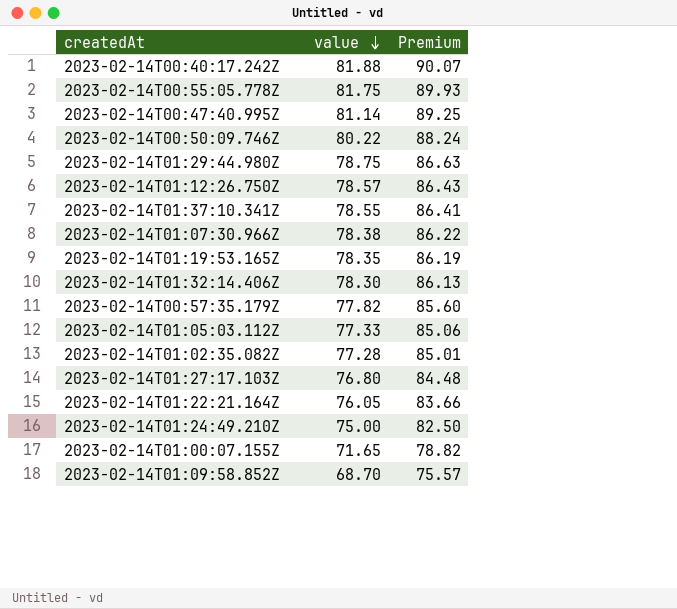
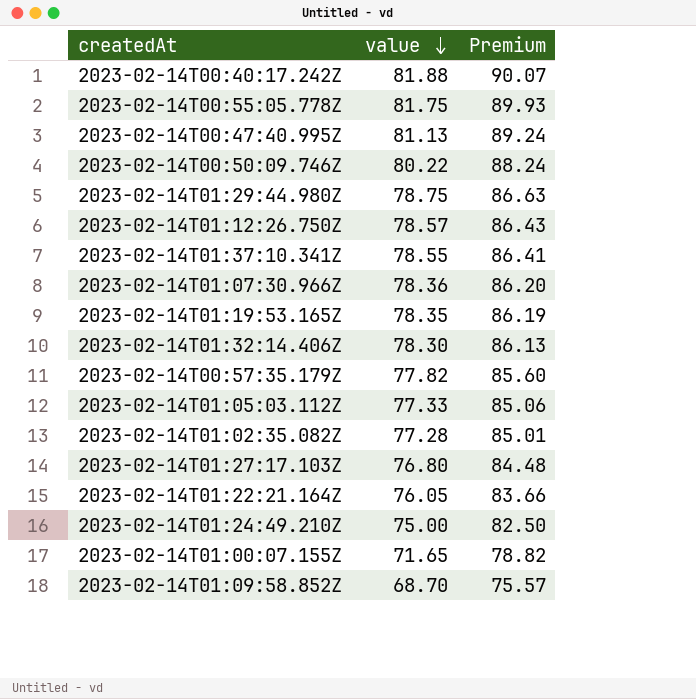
2023-02-14T00:47:40.995Z | value: 81.14 -> 81.13
2023-02-14T00:47:40.995Z | Premium: 89.25 -> 89.24
2023-02-14T01:07:30.966Z | value: 78.38 -> 78.36
2023-02-14T01:07:30.966Z | Premium: 86.22 -> 86.20

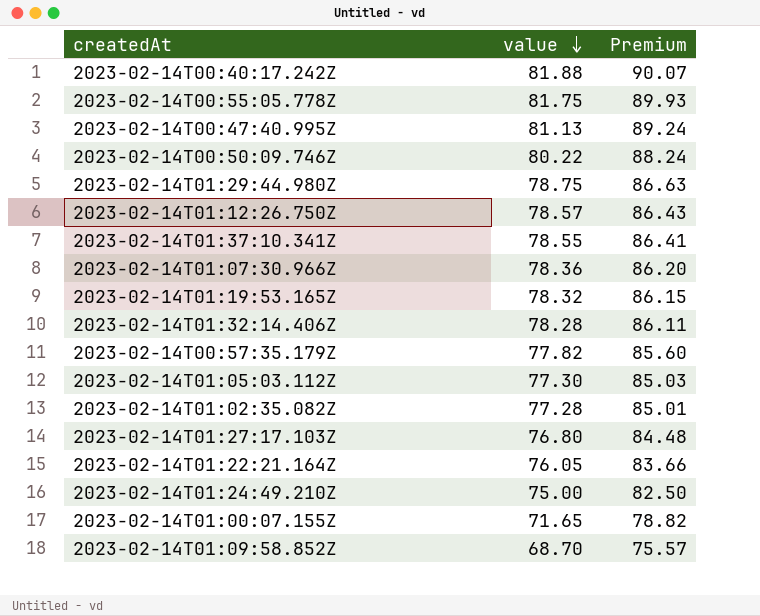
2023-02-14T01:19:53.165Z | value: 78.35 -> 78.32
2023-02-14T01:19:53.165Z | Premium: 86.19 -> 86.15
2023-02-14T01:32:14.406Z | value: 78.30 -> 78.28
2023-02-14T01:32:14.406Z | Premium: 86.13 -> 86.11
2023-02-14T01:05:03.112Z | value: 77.33 -> 77.30
2023-02-14T01:05:03.112Z | Premium: 85.06 -> 85.03

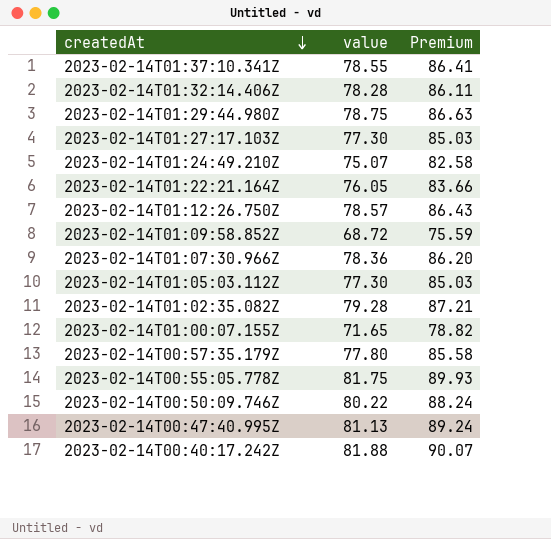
row order: value descending -> createdAt descending
row 2023-02-14T01:19:53.165Z: 78.32 | 86.15 -> none
2023-02-14T01:27:17.103Z | value: 76.80 -> 77.30
2023-02-14T01:27:17.103Z | Premium: 84.48 -> 85.03
2023-02-14T01:24:49.210Z | value: 75.00 -> 75.07
2023-02-14T01:24:49.210Z | Premium: 82.50 -> 82.58
2023-02-14T01:09:58.852Z | value: 68.70 -> 68.72
2023-02-14T01:09:58.852Z | Premium: 75.57 -> 75.59
2023-02-14T01:02:35.082Z | value: 77.28 -> 79.28
2023-02-14T01:02:35.082Z | Premium: 85.01 -> 87.21
2023-02-14T00:57:35.179Z | value: 77.82 -> 77.80
2023-02-14T00:57:35.179Z | Premium: 85.60 -> 85.58

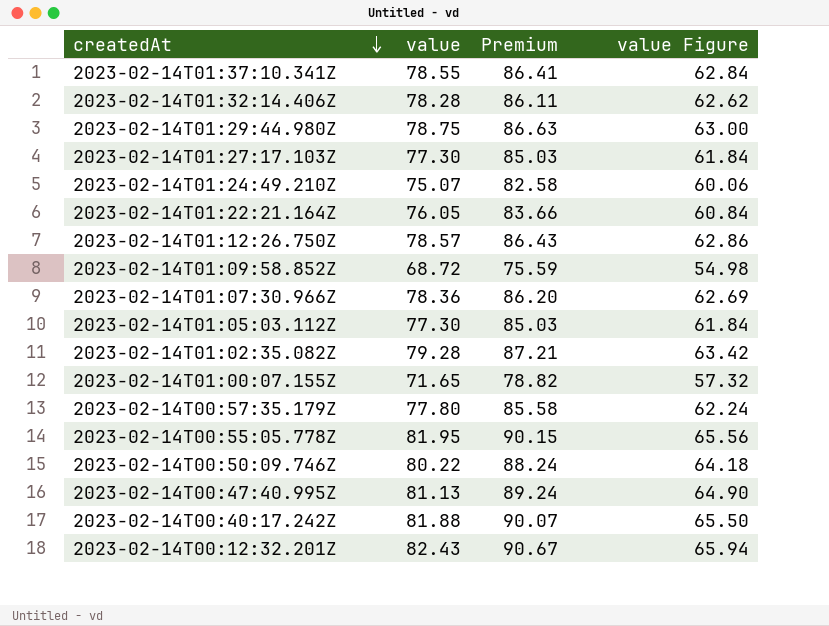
column value Figure | formula: none -> [value] * 0.8
2023-02-14T00:55:05.778Z | value: 81.75 -> 81.95
2023-02-14T00:55:05.778Z | Premium: 89.93 -> 90.15
row 2023-02-14T00:12:32.201Z: none -> 82.43 | 90.67 | 65.94

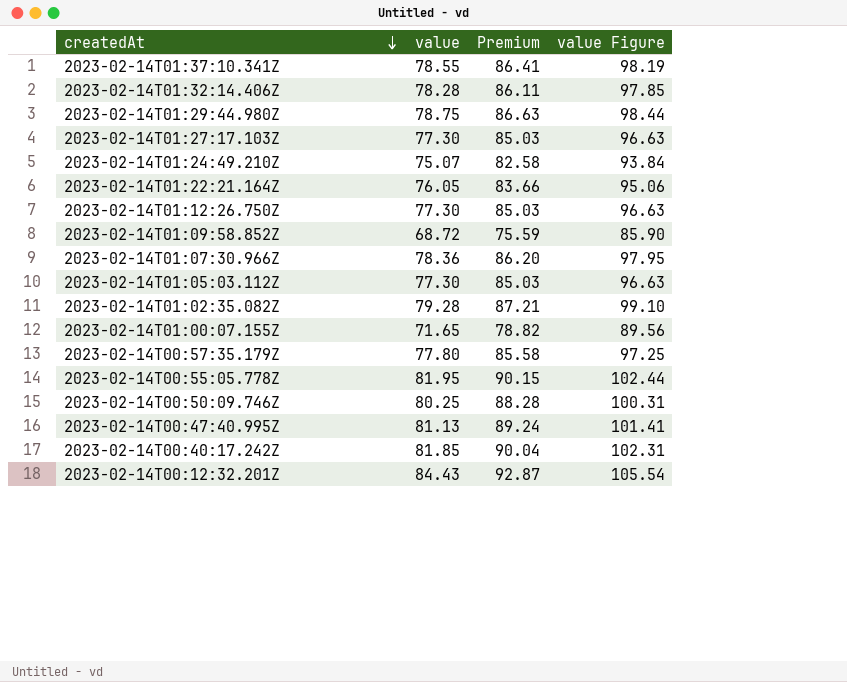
column value Figure | formula: [value] * 0.8 -> [value] * 1.25
2023-02-14T01:12:26.750Z | value: 78.57 -> 77.30
2023-02-14T01:12:26.750Z | Premium: 86.43 -> 85.03
2023-02-14T00:50:09.746Z | value: 80.22 -> 80.25
2023-02-14T00:50:09.746Z | Premium: 88.24 -> 88.28
2023-02-14T00:40:17.242Z | value: 81.88 -> 81.85
2023-02-14T00:40:17.242Z | Premium: 90.07 -> 90.04
2023-02-14T00:12:32.201Z | value: 82.43 -> 84.43
2023-02-14T00:12:32.201Z | Premium: 90.67 -> 92.87

